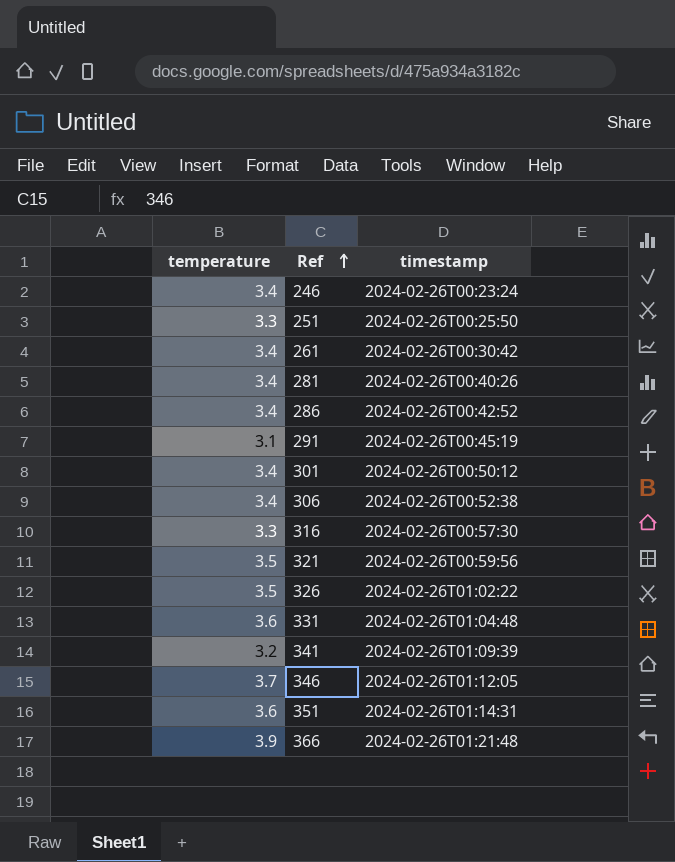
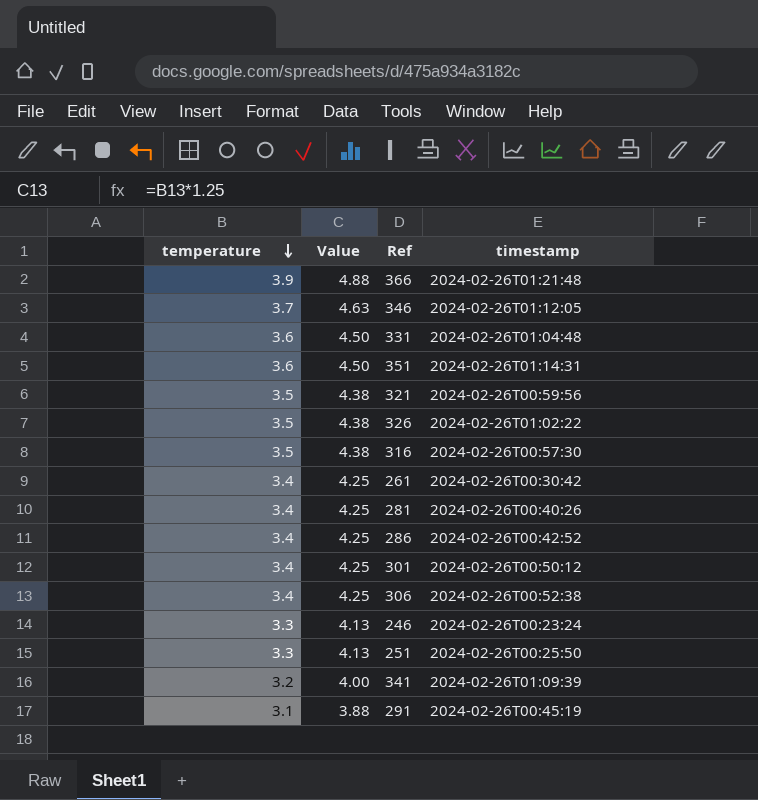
row order: Ref ascending -> temperature descending
column Value | formula: none -> [temperature] * 1.25
316 | temperature: 3.3 -> 3.5
246 | temperature: 3.4 -> 3.3

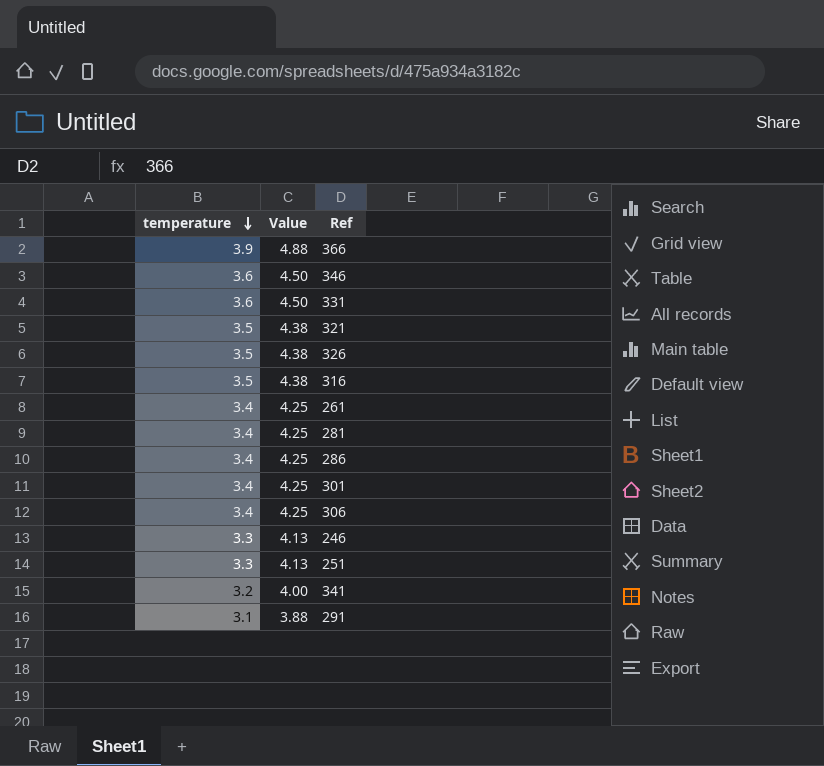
column timestamp | position: 4 -> none
row 351: 3.6 | 4.50 | 2024-02-26T01:14:31 -> none
346 | temperature: 3.7 -> 3.6
346 | Value: 4.63 -> 4.50

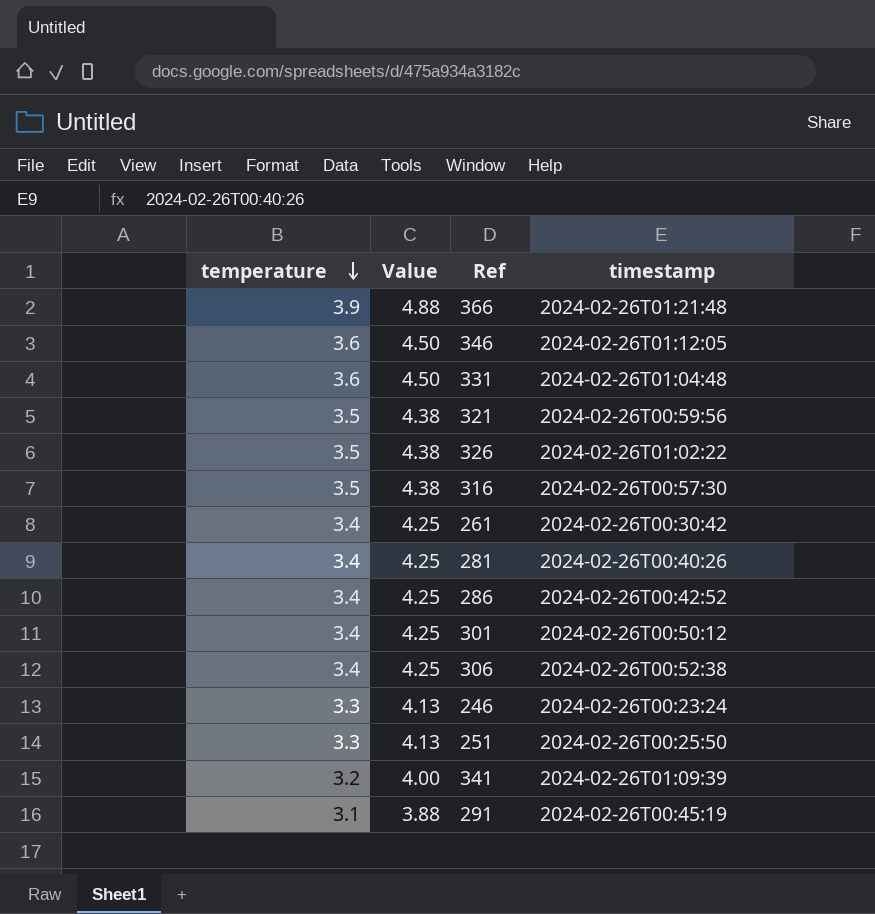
column timestamp | position: none -> 4

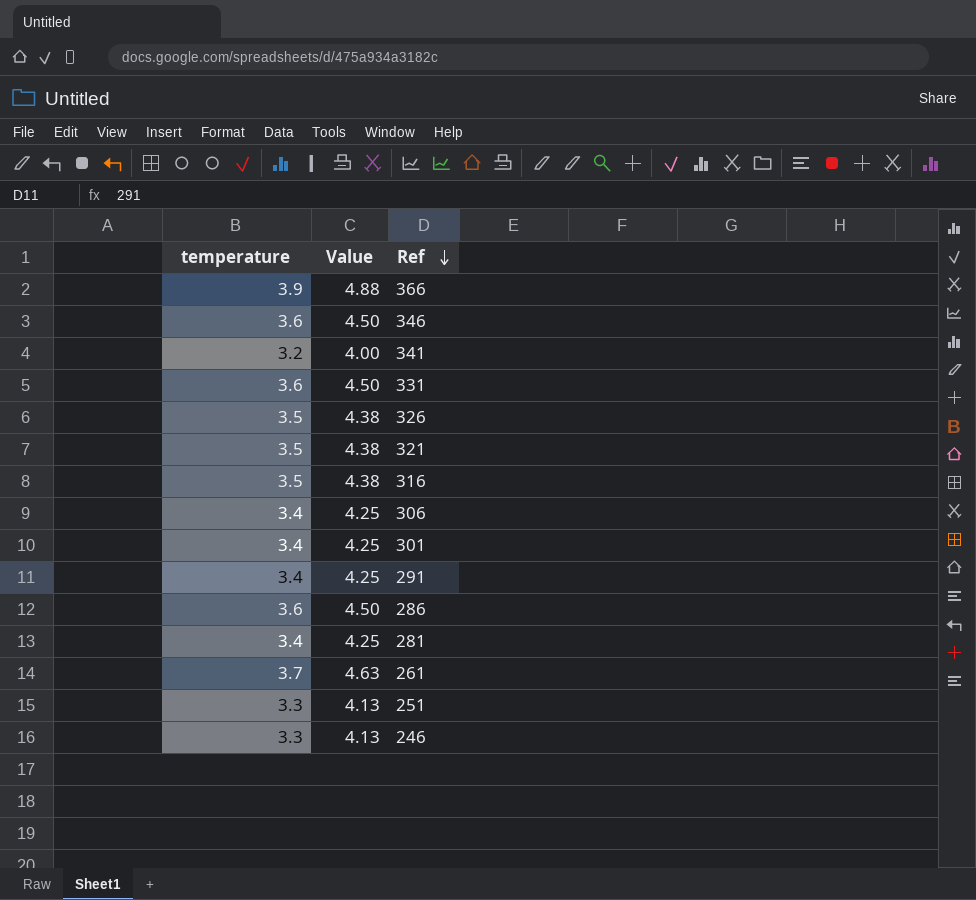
row order: temperature descending -> Ref descending
column timestamp | position: 4 -> none
291 | temperature: 3.1 -> 3.4
291 | Value: 3.88 -> 4.25
286 | temperature: 3.4 -> 3.6
286 | Value: 4.25 -> 4.50
261 | temperature: 3.4 -> 3.7
261 | Value: 4.25 -> 4.63

